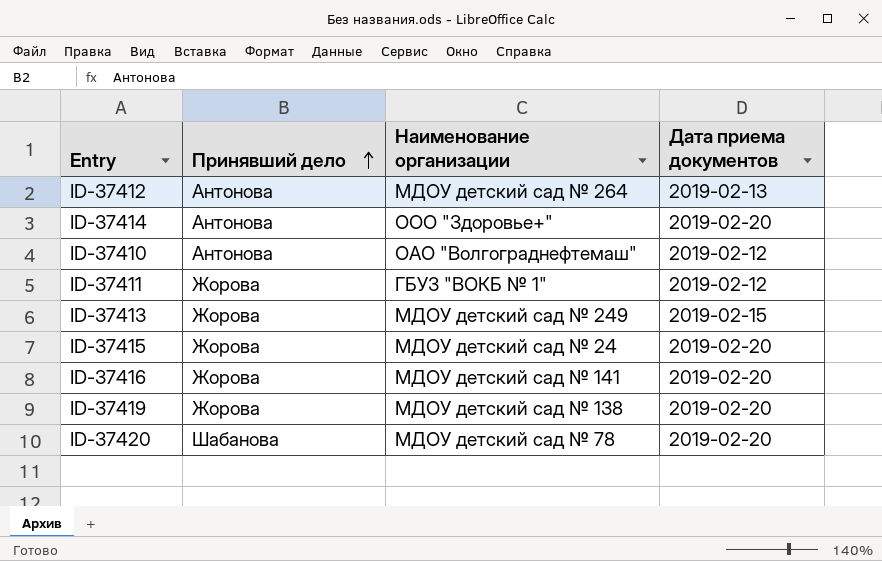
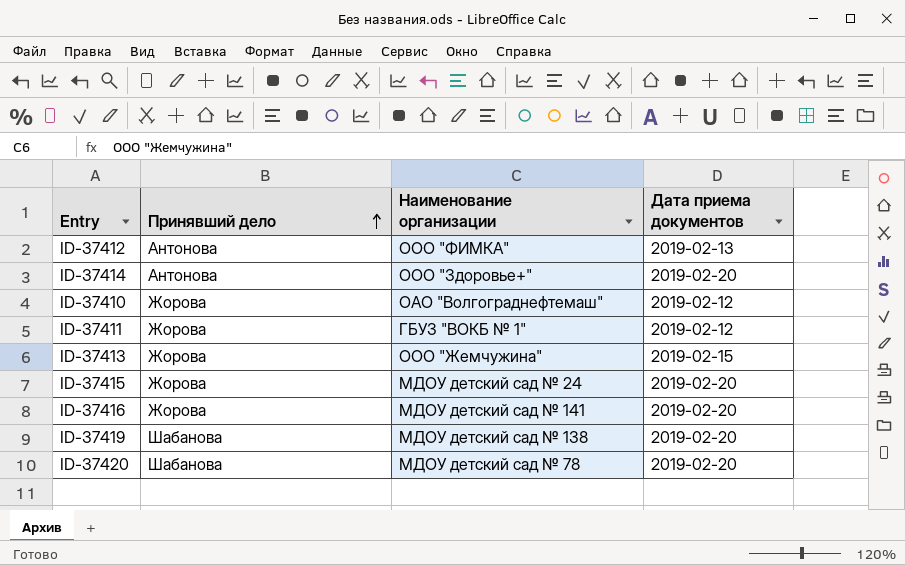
ID-37412 | Наименование организации: МДОУ детский сад № 264 -> ООО "ФИМКА"
ID-37410 | Принявший дело: Антонова -> Жорова
ID-37413 | Наименование организации: МДОУ детский сад № 249 -> ООО "Жемчужина"
ID-37419 | Принявший дело: Жорова -> Шабанова

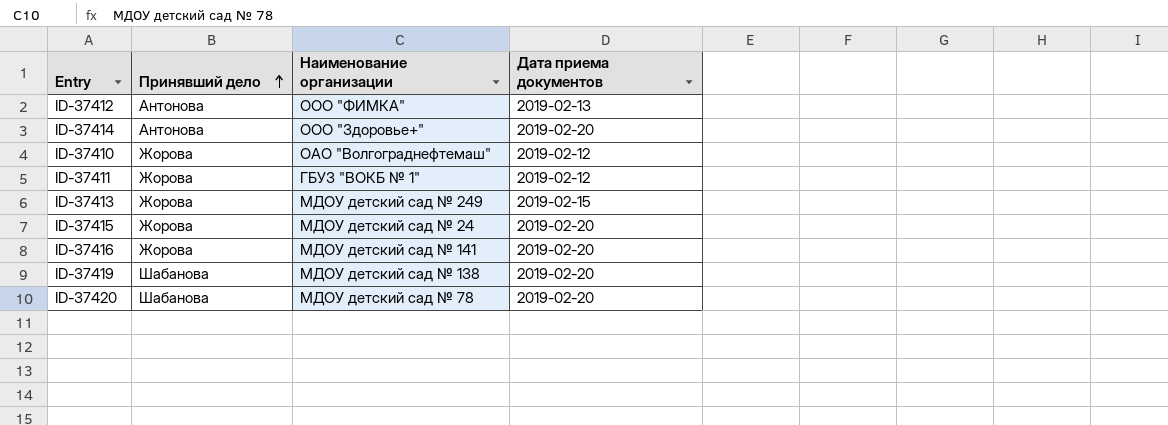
ID-37413 | Наименование организации: ООО "Жемчужина" -> МДОУ детский сад № 249

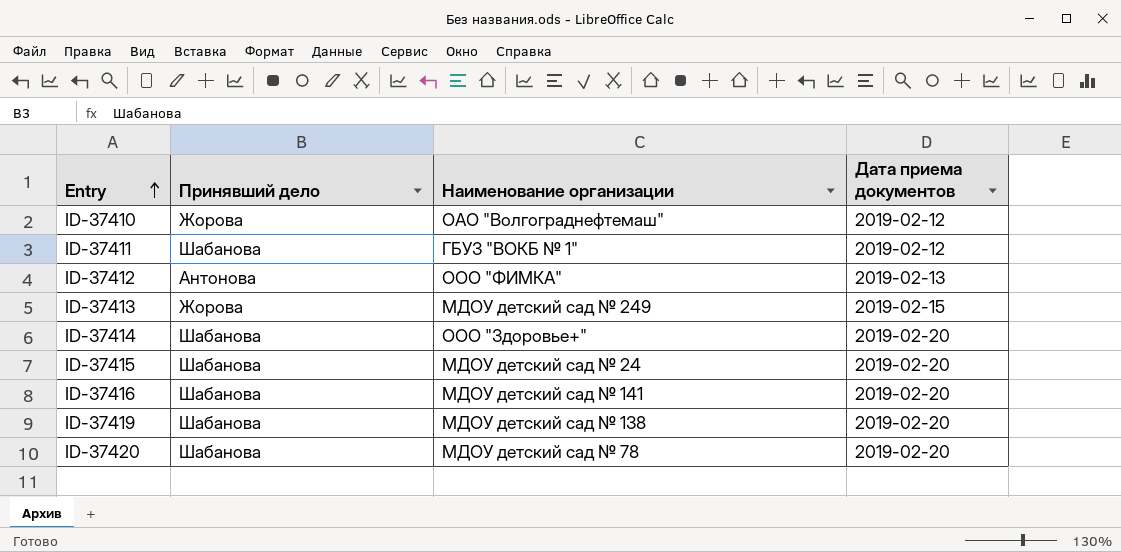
row order: Принявший дело ascending -> Entry ascending
ID-37411 | Принявший дело: Жорова -> Шабанова
ID-37414 | Принявший дело: Антонова -> Шабанова
ID-37415 | Принявший дело: Жорова -> Шабанова
ID-37416 | Принявший дело: Жорова -> Шабанова

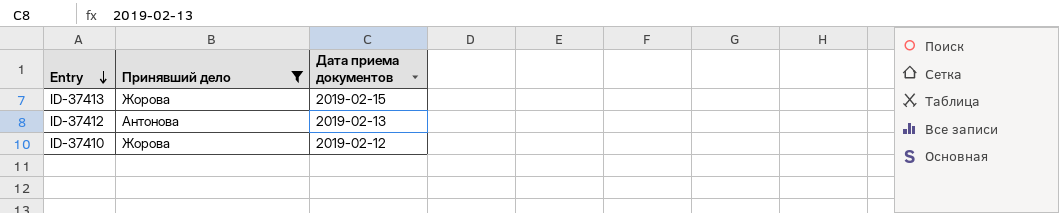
filter: none -> Принявший дело != Шабанова
row order: Entry ascending -> Entry descending
column Наименование организации | position: 3 -> none

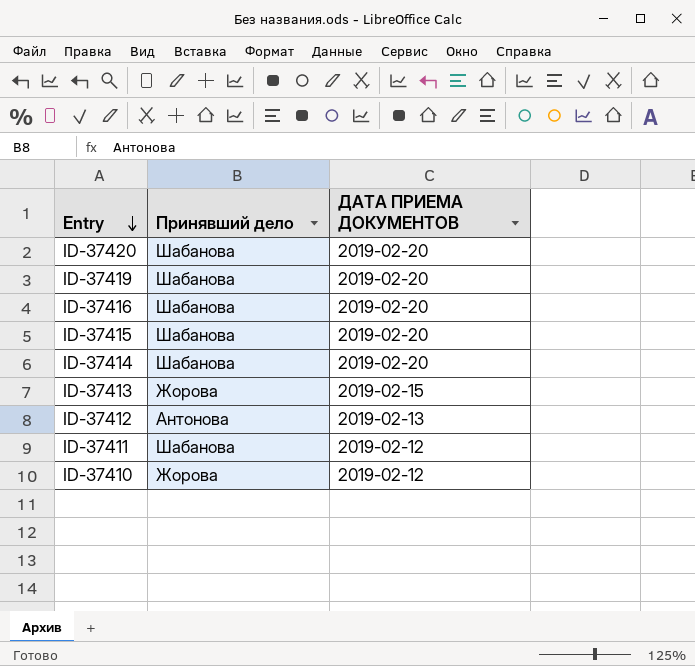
filter: Принявший дело != Шабанова -> none
column name: Дата приема документов -> ДАТА ПРИЕМА ДОКУМЕНТОВ

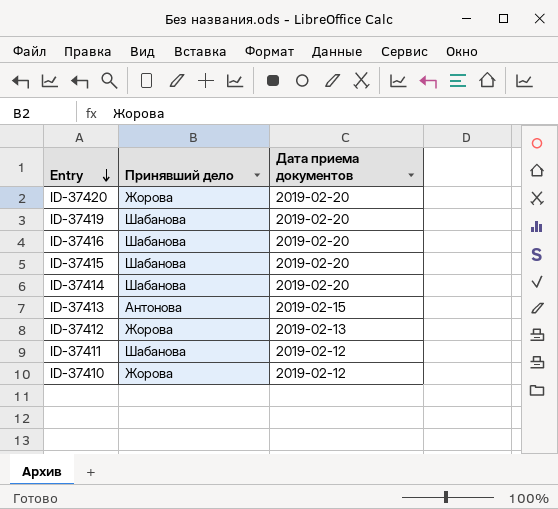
column name: ДАТА ПРИЕМА ДОКУМЕНТОВ -> Дата приема документов
ID-37420 | Принявший дело: Шабанова -> Жорова
ID-37413 | Принявший дело: Жорова -> Антонова
ID-37412 | Принявший дело: Антонова -> Жорова

